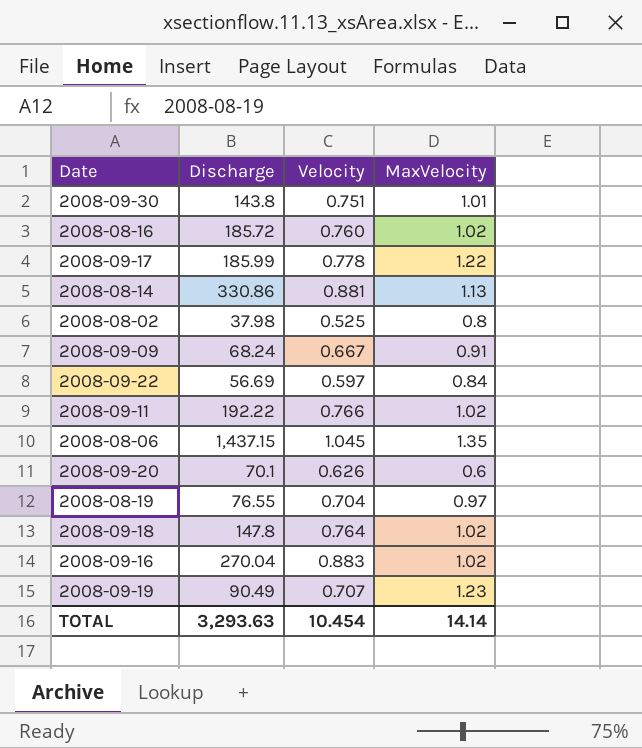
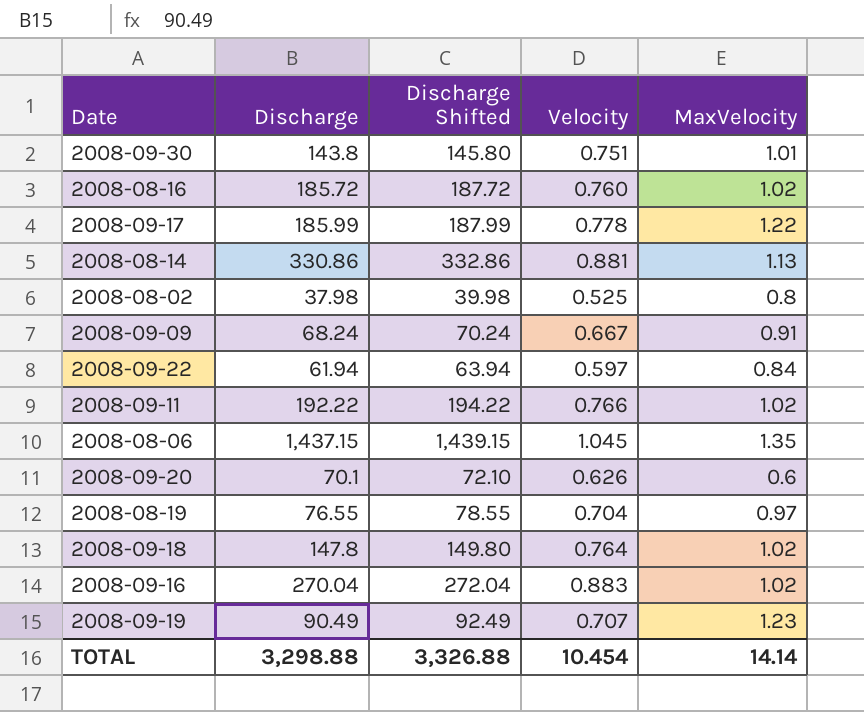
column Discharge Shifted | formula: none -> [Discharge] + 2
2008-09-22 | Discharge: 56.69 -> 61.94
TOTAL | Discharge: 3,293.63 -> 3,298.88

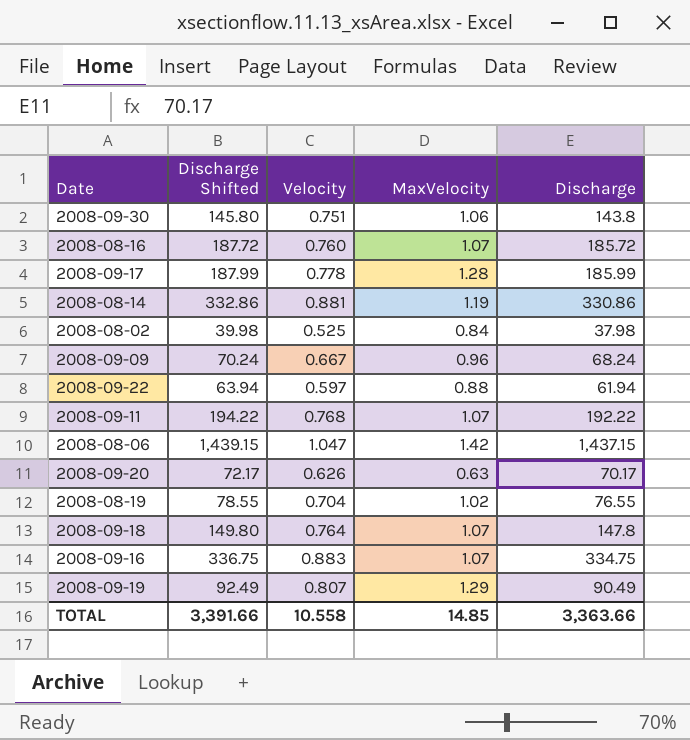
column Discharge | position: 2 -> 5
2008-09-30 | MaxVelocity: 1.01 -> 1.06
2008-08-16 | MaxVelocity: 1.02 -> 1.07
2008-09-17 | MaxVelocity: 1.22 -> 1.28
2008-08-14 | MaxVelocity: 1.13 -> 1.19
2008-08-02 | MaxVelocity: 0.8 -> 0.84
2008-09-09 | MaxVelocity: 0.91 -> 0.96
2008-09-22 | MaxVelocity: 0.84 -> 0.88
2008-09-11 | Velocity: 0.766 -> 0.768
2008-09-11 | MaxVelocity: 1.02 -> 1.07
2008-08-06 | Velocity: 1.045 -> 1.047
2008-08-06 | MaxVelocity: 1.35 -> 1.42
2008-09-20 | Discharge Shifted: 72.10 -> 72.17
2008-09-20 | MaxVelocity: 0.6 -> 0.63
2008-09-20 | Discharge: 70.1 -> 70.17
2008-08-19 | MaxVelocity: 0.97 -> 1.02
2008-09-18 | MaxVelocity: 1.02 -> 1.07
2008-09-16 | Discharge Shifted: 272.04 -> 336.75
2008-09-16 | MaxVelocity: 1.02 -> 1.07
2008-09-16 | Discharge: 270.04 -> 334.75
2008-09-19 | Velocity: 0.707 -> 0.807
2008-09-19 | MaxVelocity: 1.23 -> 1.29
TOTAL | Discharge Shifted: 3,326.88 -> 3,391.66
TOTAL | Velocity: 10.454 -> 10.558
TOTAL | MaxVelocity: 14.14 -> 14.85
TOTAL | Discharge: 3,298.88 -> 3,363.66

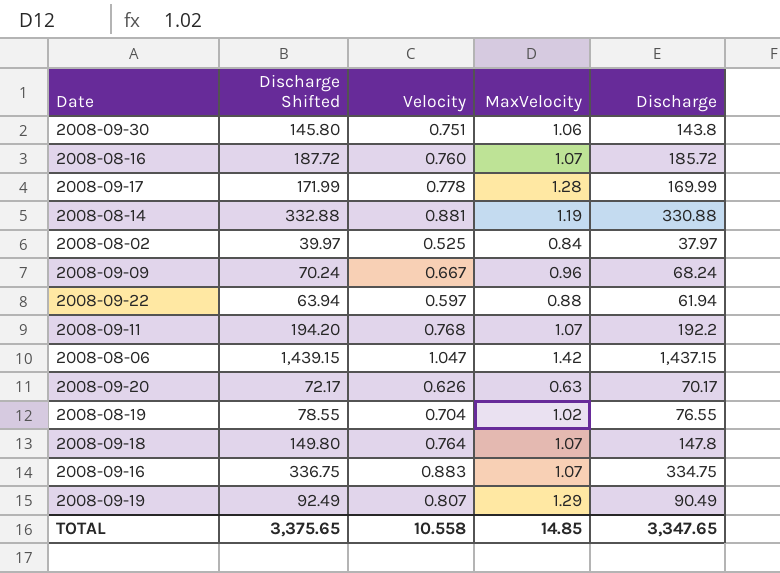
2008-09-17 | Discharge Shifted: 187.99 -> 171.99
2008-09-17 | Discharge: 185.99 -> 169.99
2008-08-14 | Discharge Shifted: 332.86 -> 332.88
2008-08-14 | Discharge: 330.86 -> 330.88
2008-08-02 | Discharge Shifted: 39.98 -> 39.97
2008-08-02 | Discharge: 37.98 -> 37.97
2008-09-11 | Discharge Shifted: 194.22 -> 194.20
2008-09-11 | Discharge: 192.22 -> 192.2
TOTAL | Discharge Shifted: 3,391.66 -> 3,375.65
TOTAL | Discharge: 3,363.66 -> 3,347.65

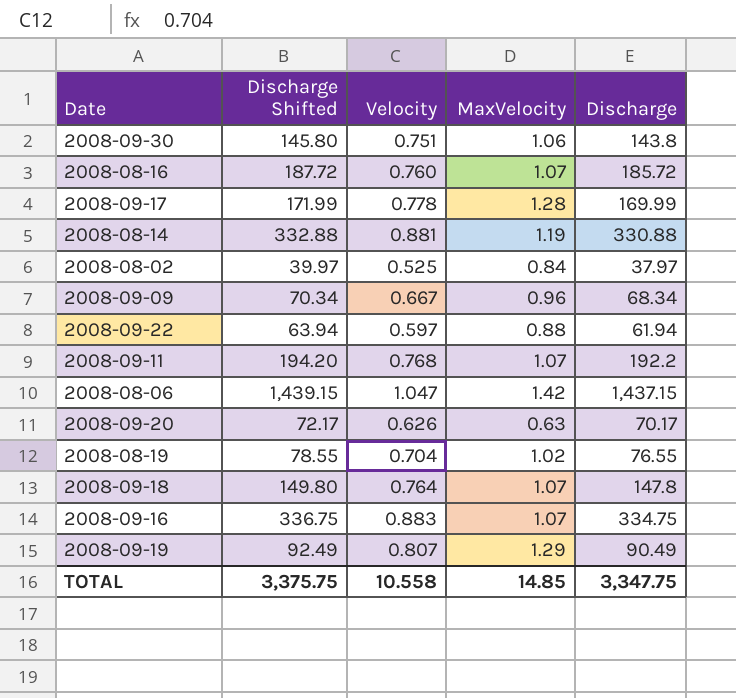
2008-09-09 | Discharge Shifted: 70.24 -> 70.34
2008-09-09 | Discharge: 68.24 -> 68.34
TOTAL | Discharge Shifted: 3,375.65 -> 3,375.75
TOTAL | Discharge: 3,347.65 -> 3,347.75

